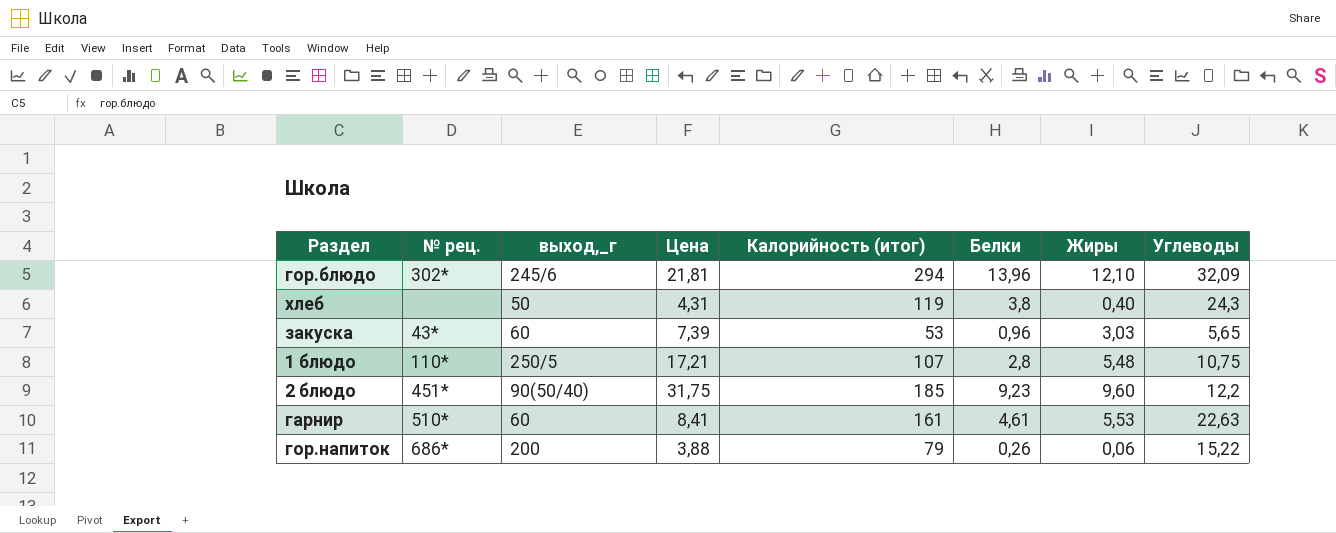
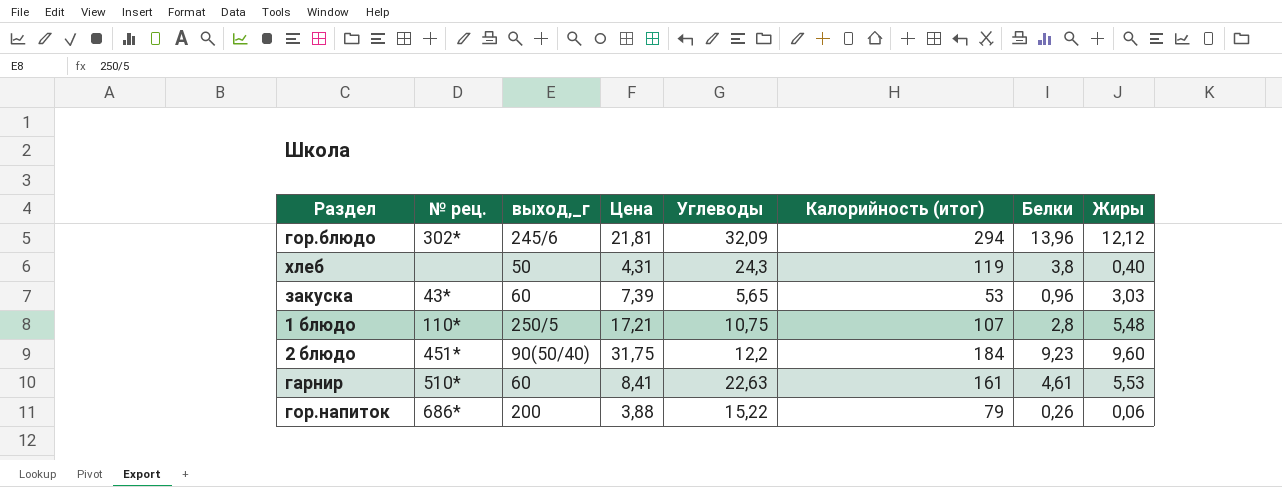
column Углеводы | position: 8 -> 5
гор.блюдо | Жиры: 12,10 -> 12,12
2 блюдо | Калорийность (итог): 185 -> 184

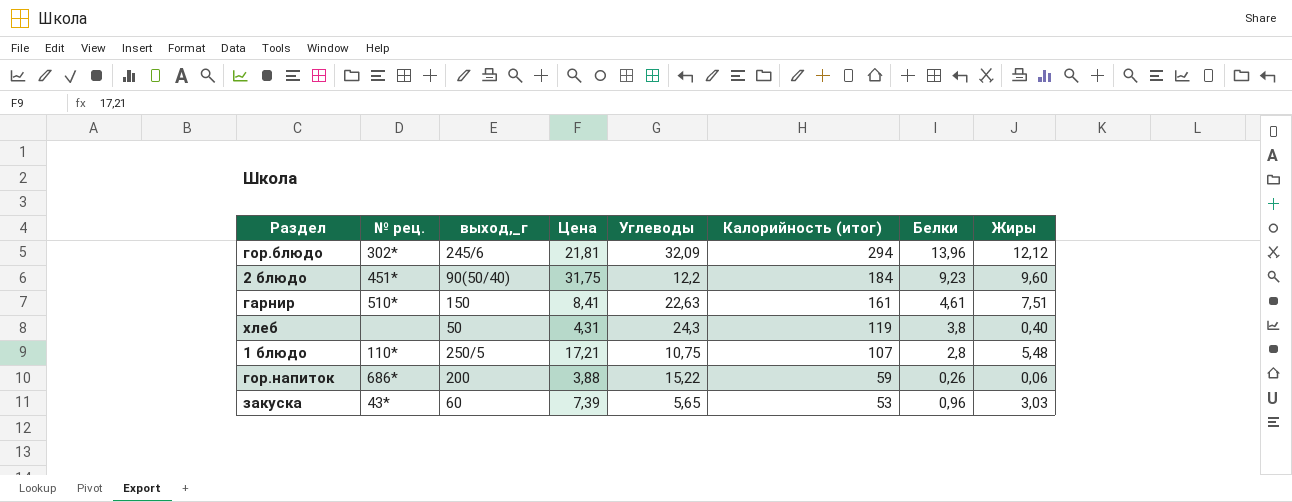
row order: none -> Калорийность (итог) descending
гарнир | выход,_г: 60 -> 150
гарнир | Жиры: 5,53 -> 7,51
гор.напиток | Калорийность (итог): 79 -> 59

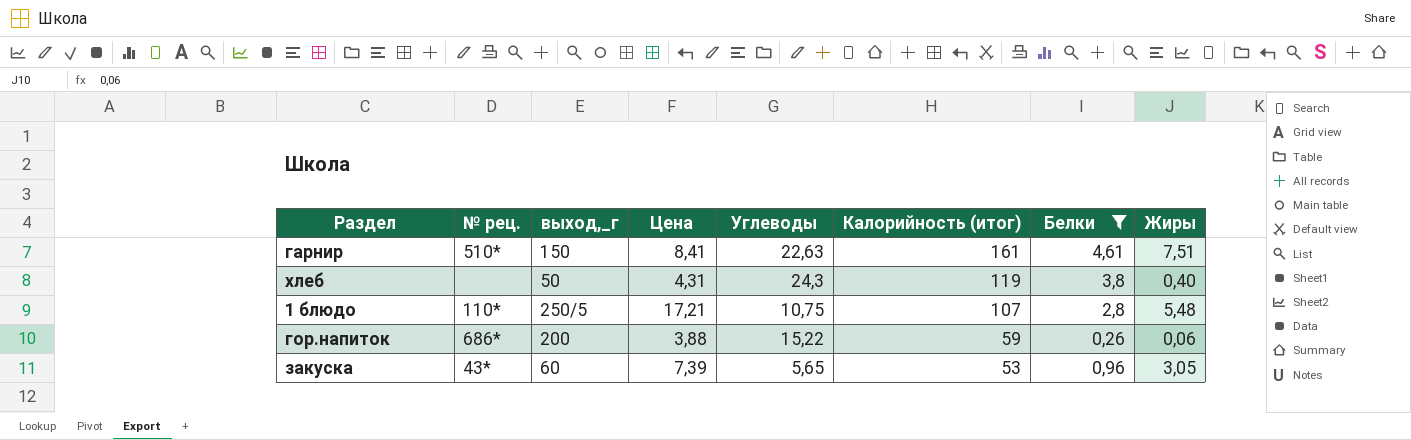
filter: none -> Белки <= 4,61
закуска | Жиры: 3,03 -> 3,05

